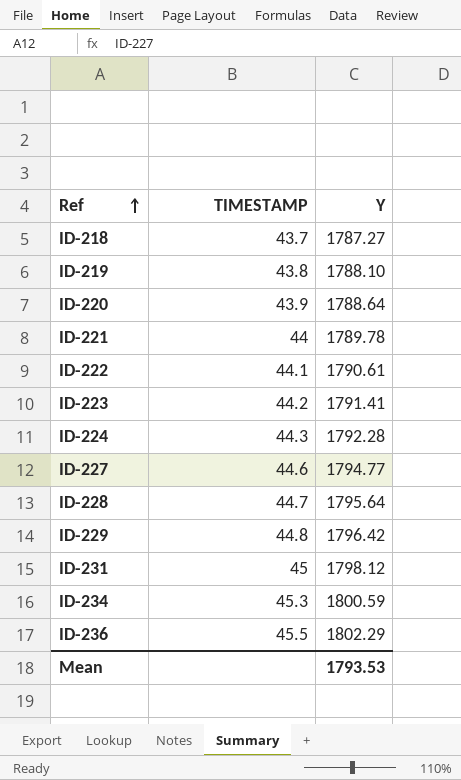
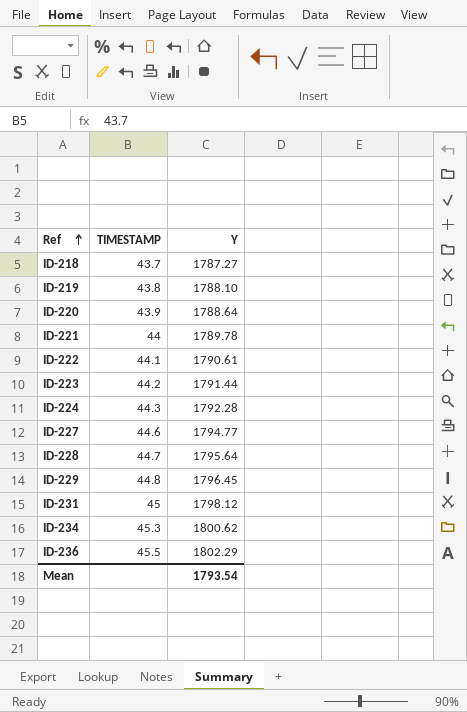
ID-223 | Y: 1791.41 -> 1791.44
ID-229 | Y: 1796.42 -> 1796.45
ID-234 | Y: 1800.59 -> 1800.62
Mean | Y: 1793.53 -> 1793.54

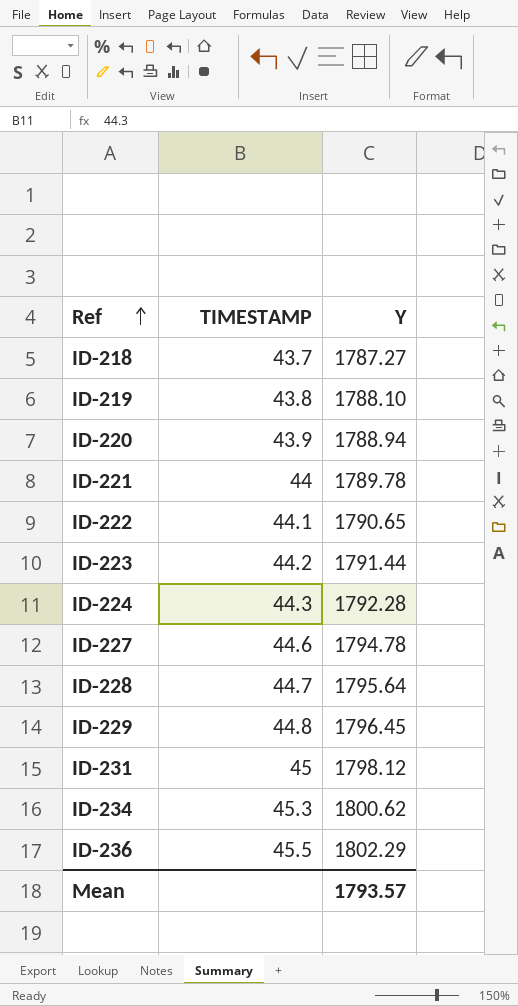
ID-220 | Y: 1788.64 -> 1788.94
ID-222 | Y: 1790.61 -> 1790.65
ID-227 | Y: 1794.77 -> 1794.78
Mean | Y: 1793.54 -> 1793.57

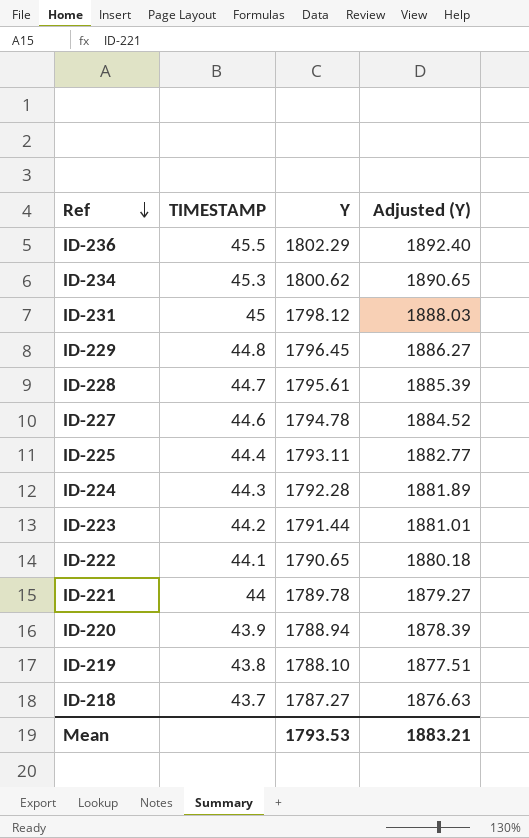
row order: Ref ascending -> Ref descending
column Adjusted (Y) | formula: none -> [Y] * 1.05
ID-228 | Y: 1795.64 -> 1795.61
row ID-225: none -> 44.4 | 1793.11 | 1882.77
Mean | Y: 1793.57 -> 1793.53

